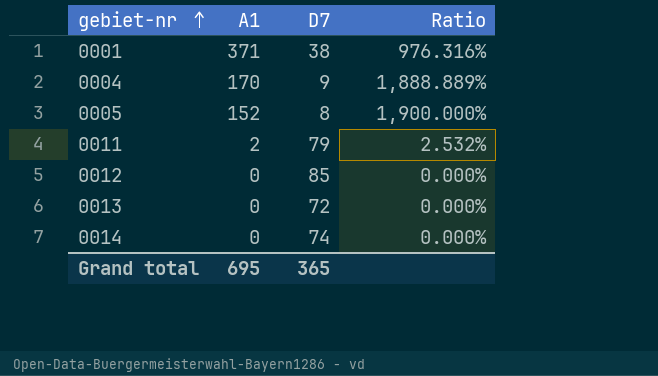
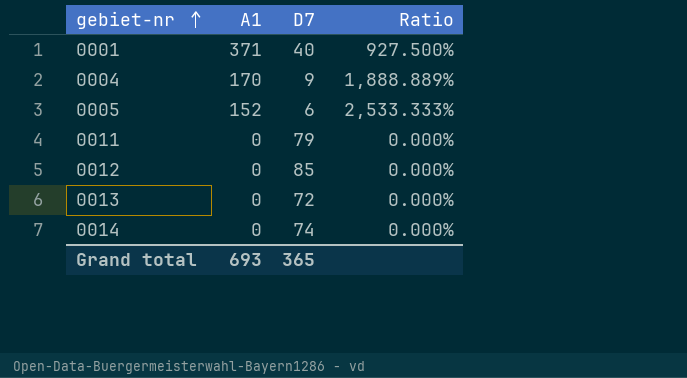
0001 | D7: 38 -> 40
0001 | Ratio: 976.316% -> 927.500%
0005 | D7: 8 -> 6
0005 | Ratio: 1,900.000% -> 2,533.333%
0011 | A1: 2 -> 0
0011 | Ratio: 2.532% -> 0.000%
Grand total | A1: 695 -> 693

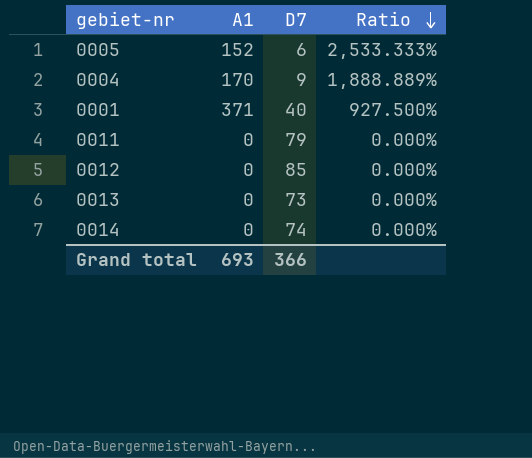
row order: gebiet-nr ascending -> Ratio descending
0013 | D7: 72 -> 73
Grand total | D7: 365 -> 366

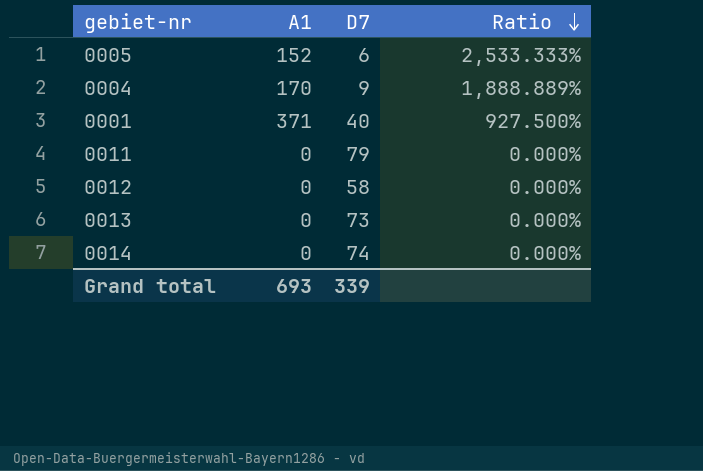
0012 | D7: 85 -> 58
Grand total | D7: 366 -> 339

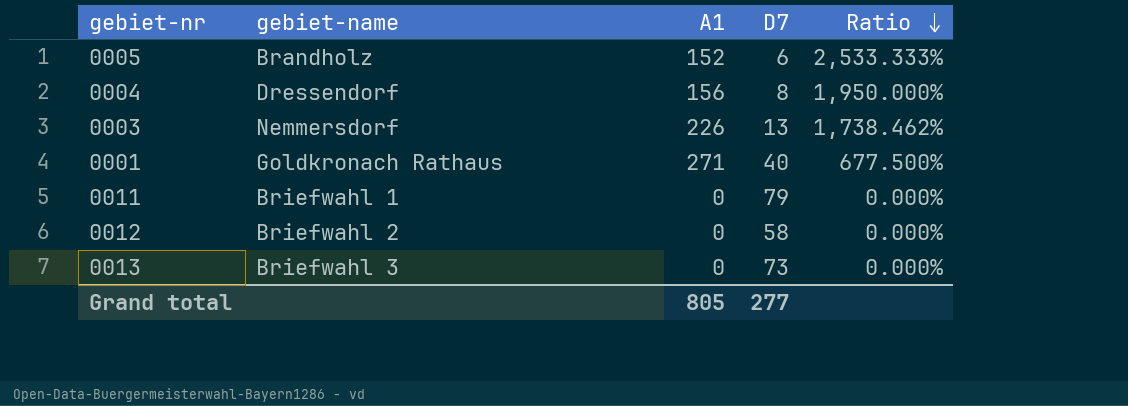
column gebiet-name | position: none -> 2
row 0014: 0 | 74 | 0.000% -> none
0004 | A1: 170 -> 156
0004 | D7: 9 -> 8
0004 | Ratio: 1,888.889% -> 1,950.000%
row 0003: none -> Nemmersdorf | 226 | 13 | 1,738.462%
0001 | A1: 371 -> 271
0001 | Ratio: 927.500% -> 677.500%
Grand total | A1: 693 -> 805
Grand total | D7: 339 -> 277

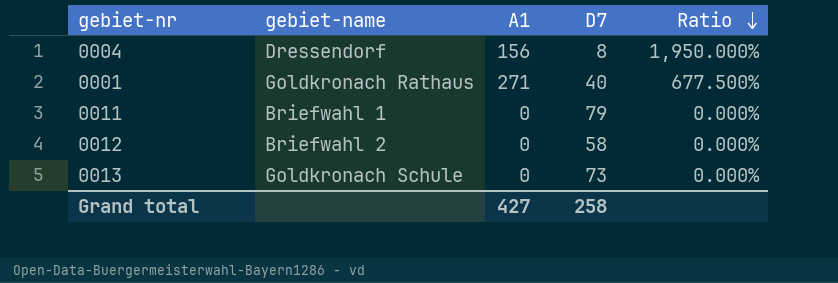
row 0005: Brandholz | 152 | 6 | 2,533.333% -> none
row 0003: Nemmersdorf | 226 | 13 | 1,738.462% -> none
0013 | gebiet-name: Briefwahl 3 -> Goldkronach Schule
Grand total | A1: 805 -> 427
Grand total | D7: 277 -> 258

